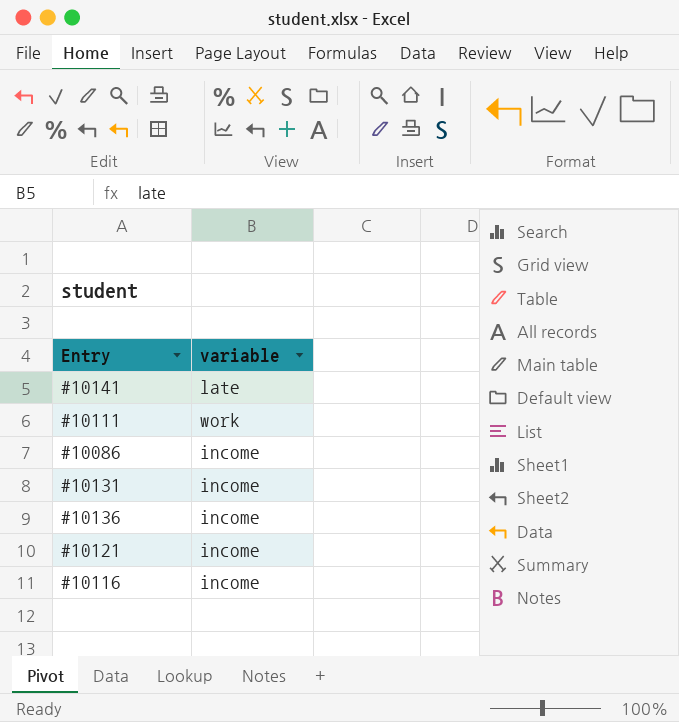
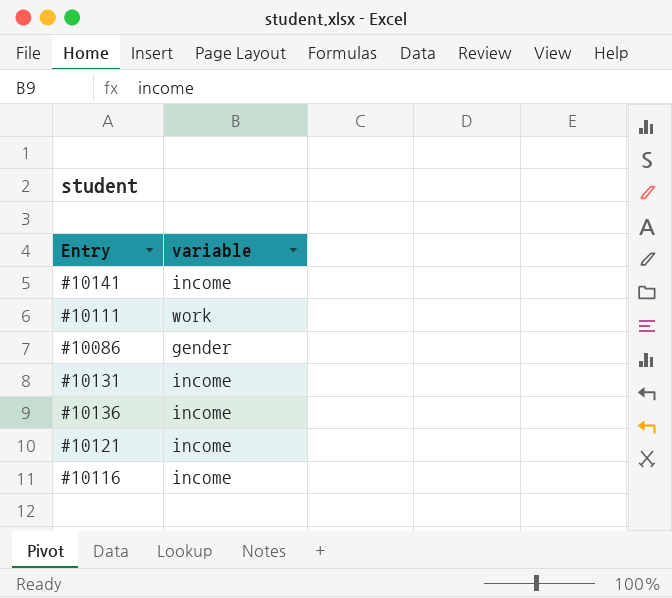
#10141 | variable: late -> income
#10086 | variable: income -> gender

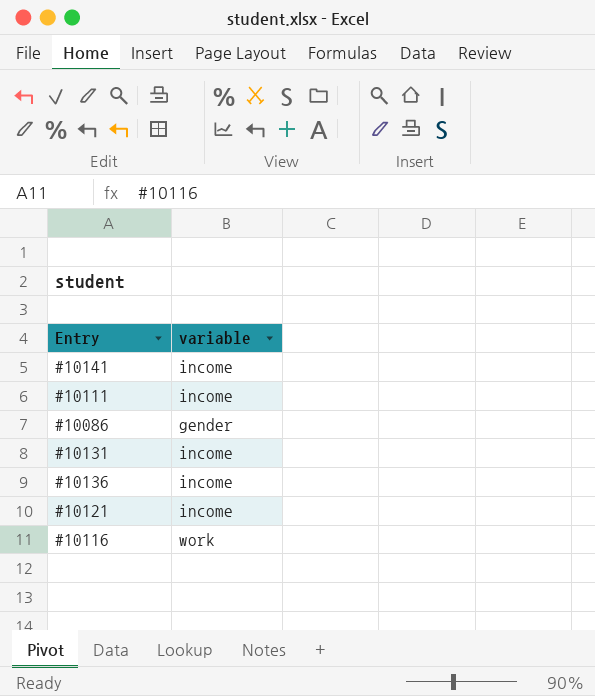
#10111 | variable: work -> income
#10116 | variable: income -> work

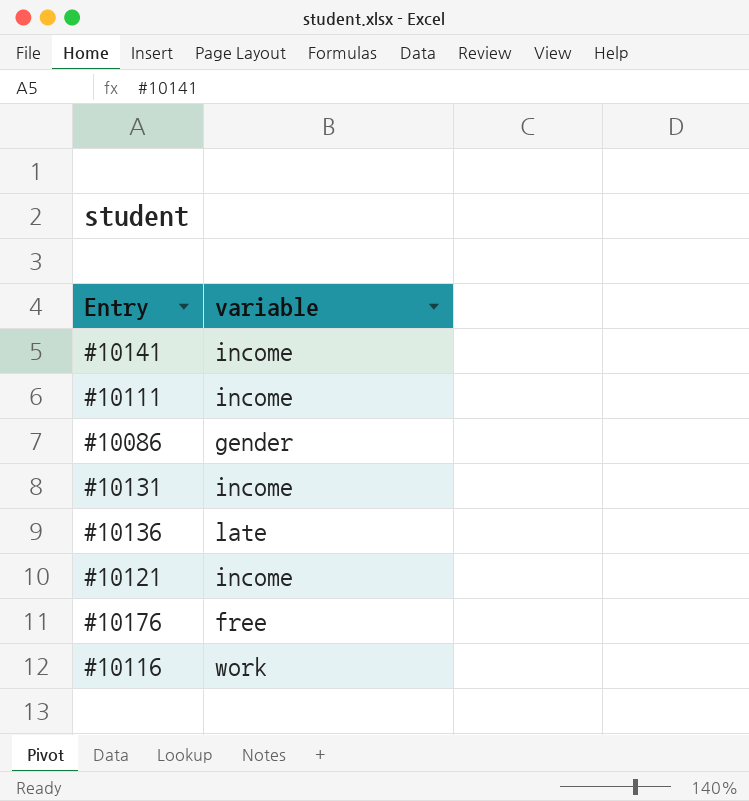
#10136 | variable: income -> late
row #10176: none -> free

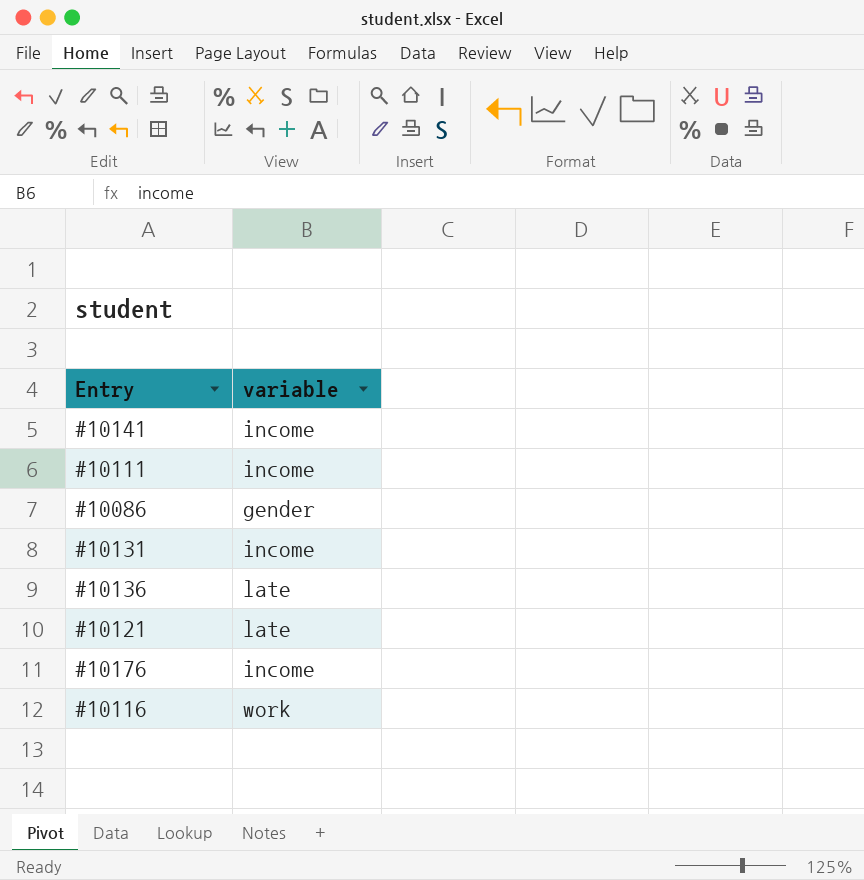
#10121 | variable: income -> late
#10176 | variable: free -> income

